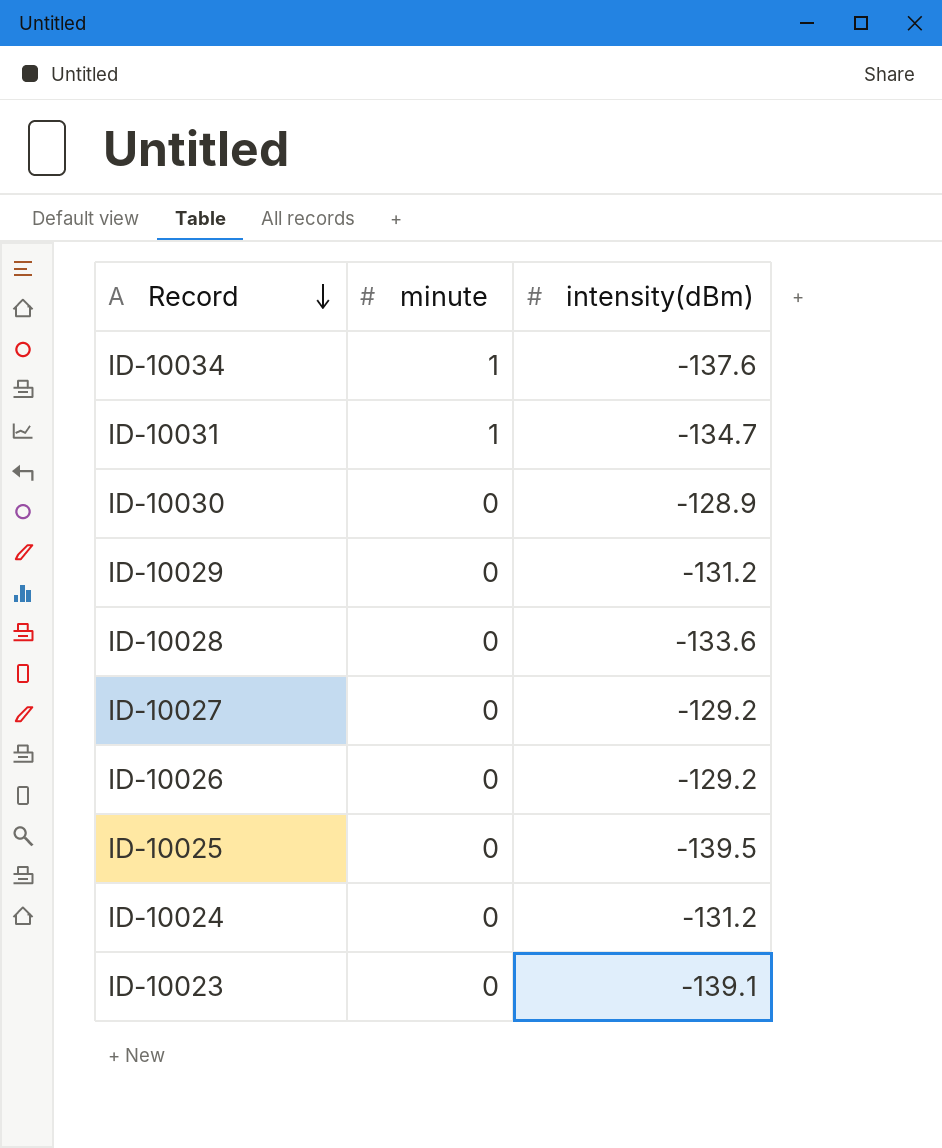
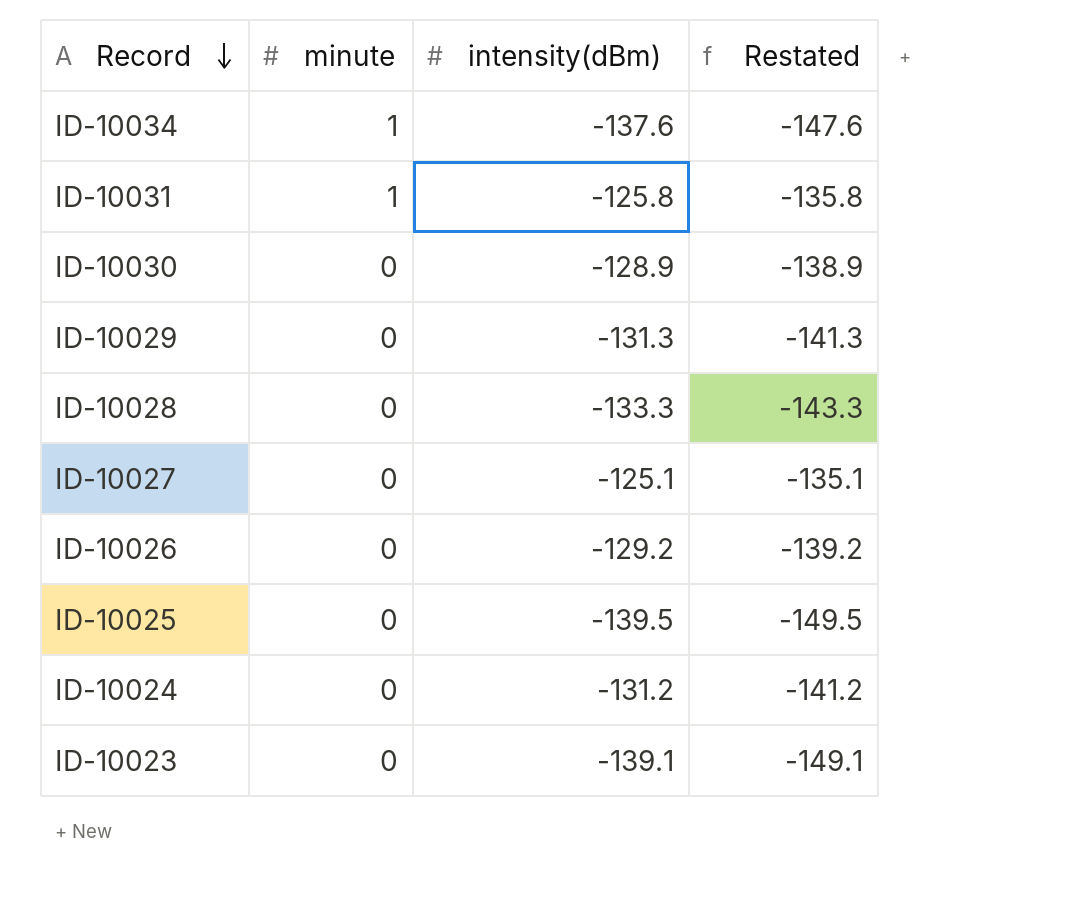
column Restated | formula: none -> [intensity(dBm)] - 10
ID-10031 | intensity(dBm): -134.7 -> -125.8
ID-10029 | intensity(dBm): -131.2 -> -131.3
ID-10028 | intensity(dBm): -133.6 -> -133.3
ID-10027 | intensity(dBm): -129.2 -> -125.1

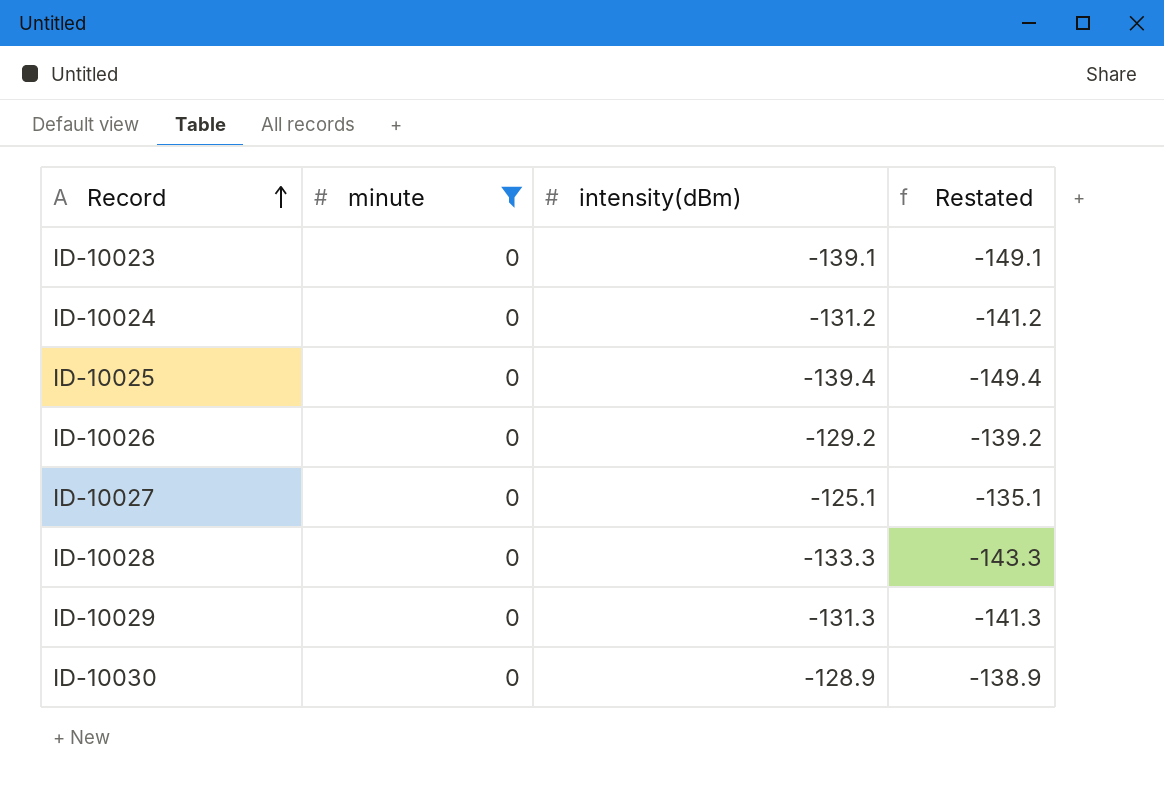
filter: none -> minute = 0
row order: Record descending -> Record ascending
ID-10025 | intensity(dBm): -139.5 -> -139.4
ID-10025 | Restated: -149.5 -> -149.4

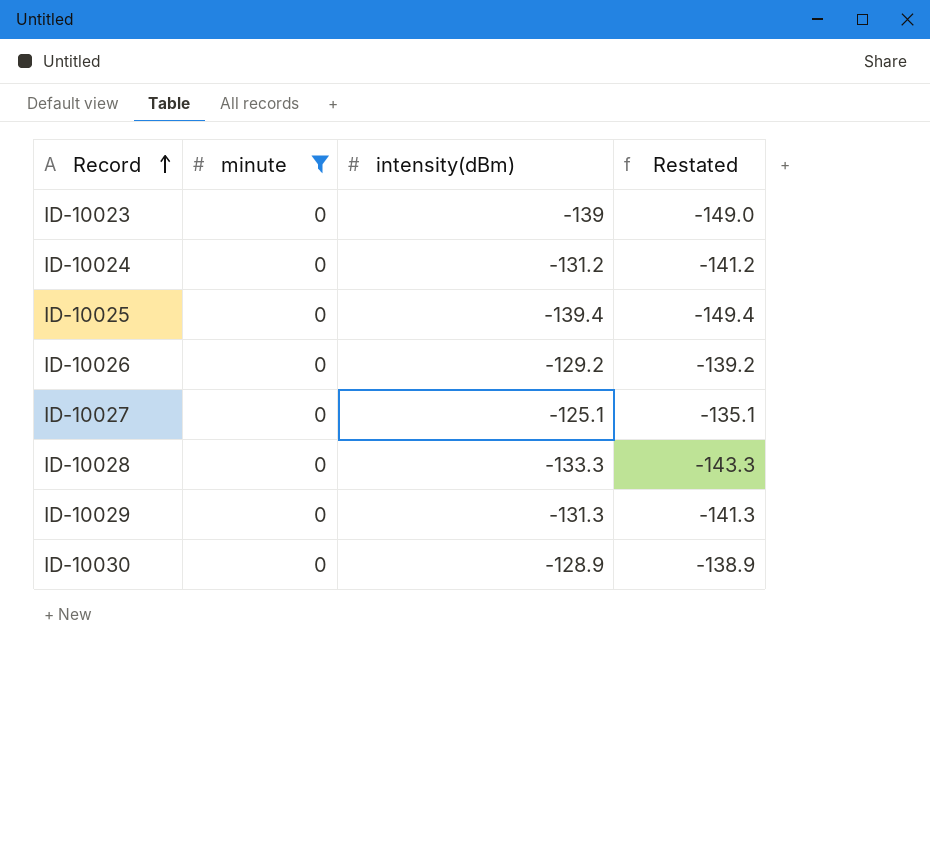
ID-10023 | intensity(dBm): -139.1 -> -139
ID-10023 | Restated: -149.1 -> -149.0

